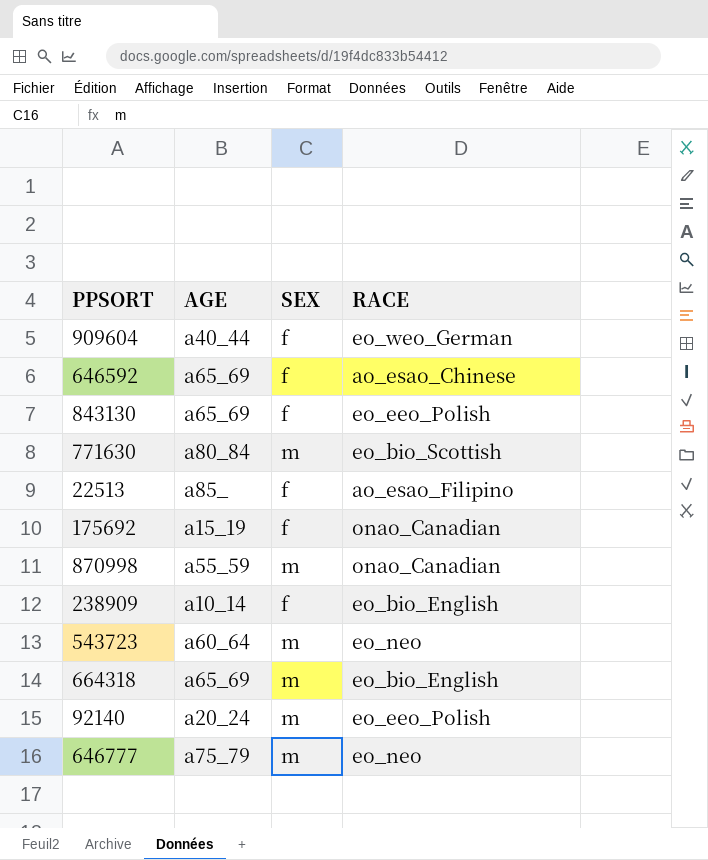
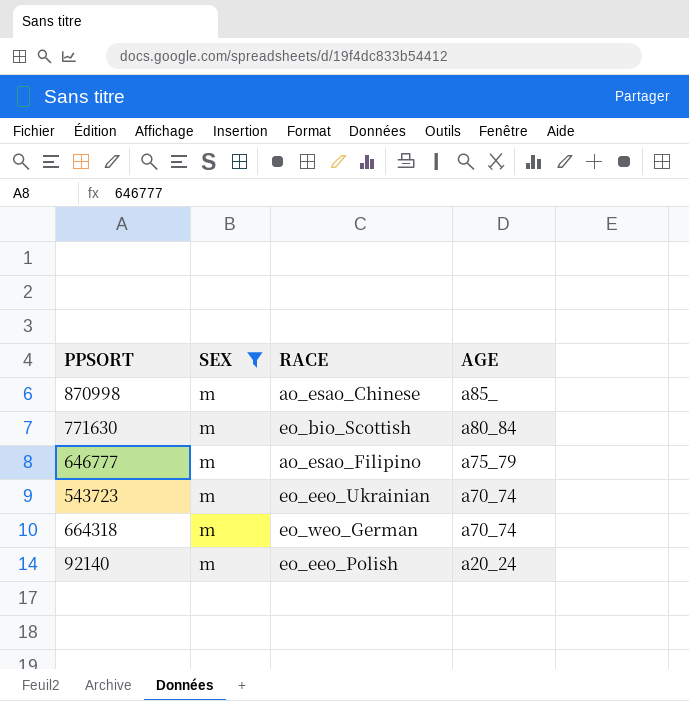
filter: none -> SEX = m
row order: none -> AGE descending
column AGE | position: 2 -> 4
870998 | RACE: onao_Canadian -> ao_esao_Chinese
870998 | AGE: a55_59 -> a85_
646777 | RACE: eo_neo -> ao_esao_Filipino
543723 | RACE: eo_neo -> eo_eeo_Ukrainian
543723 | AGE: a60_64 -> a70_74
664318 | RACE: eo_bio_English -> eo_weo_German
664318 | AGE: a65_69 -> a70_74

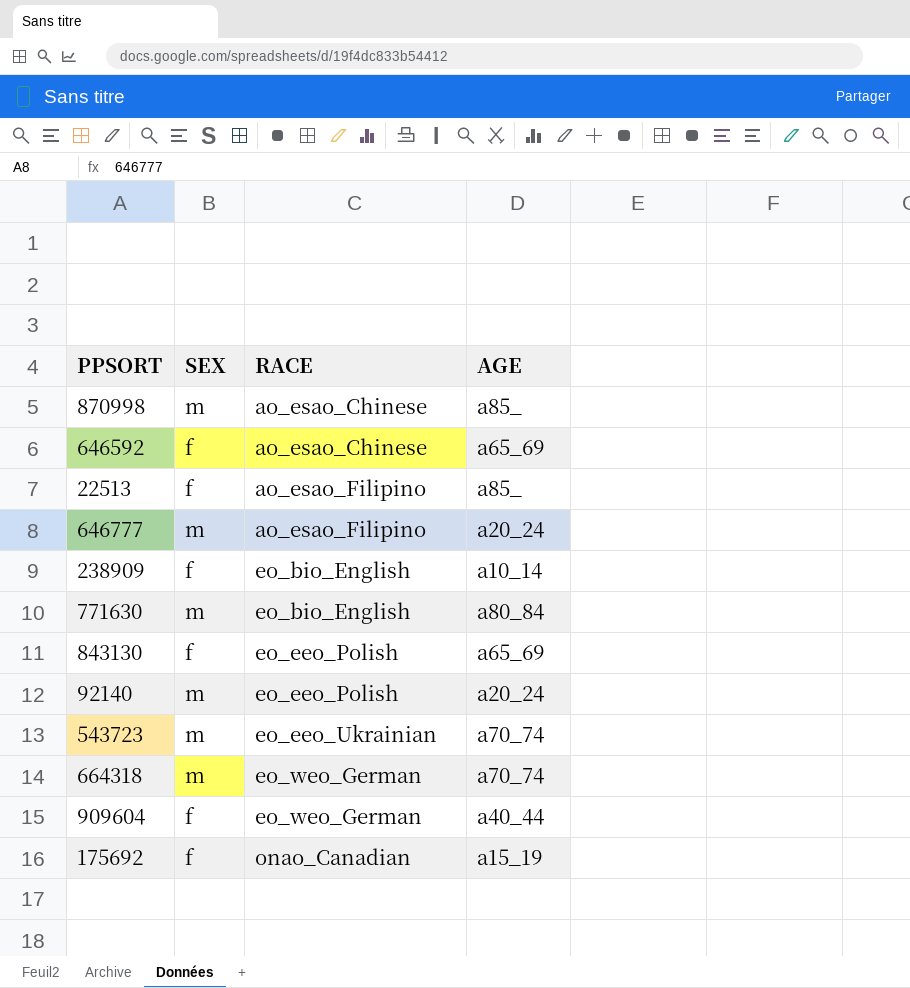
filter: SEX = m -> none
row order: AGE descending -> RACE ascending
646777 | AGE: a75_79 -> a20_24
771630 | RACE: eo_bio_Scottish -> eo_bio_English

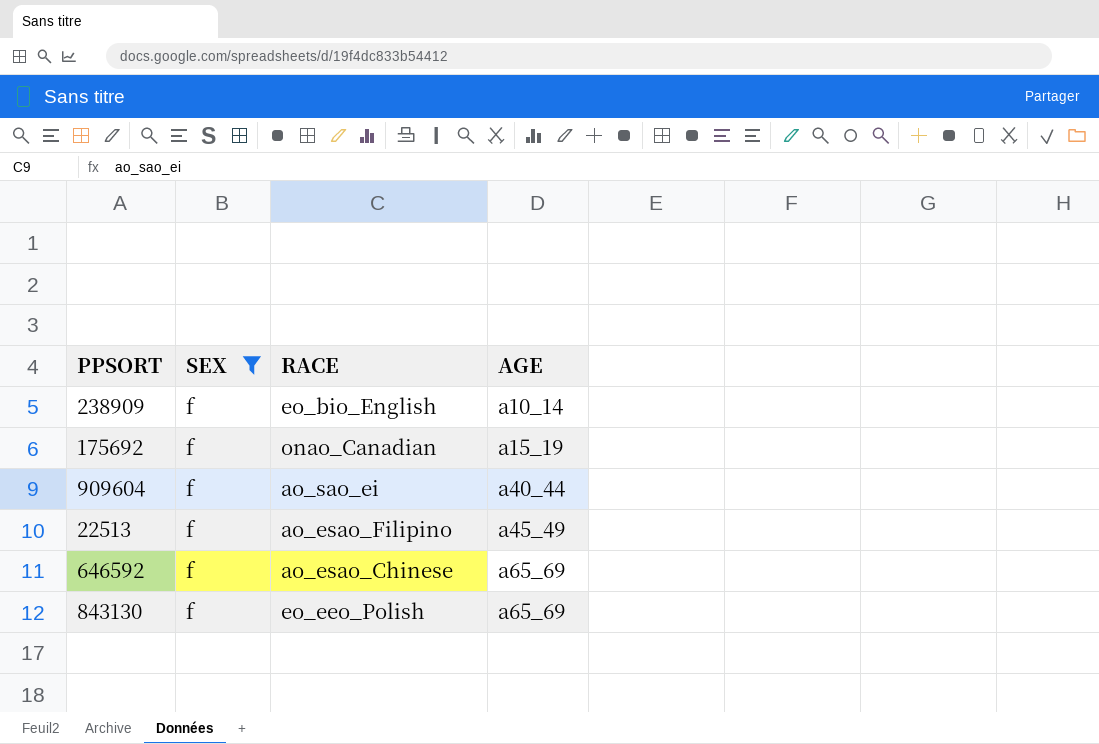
filter: none -> SEX = f
row order: RACE ascending -> AGE ascending
909604 | RACE: eo_weo_German -> ao_sao_ei
22513 | AGE: a85_ -> a45_49

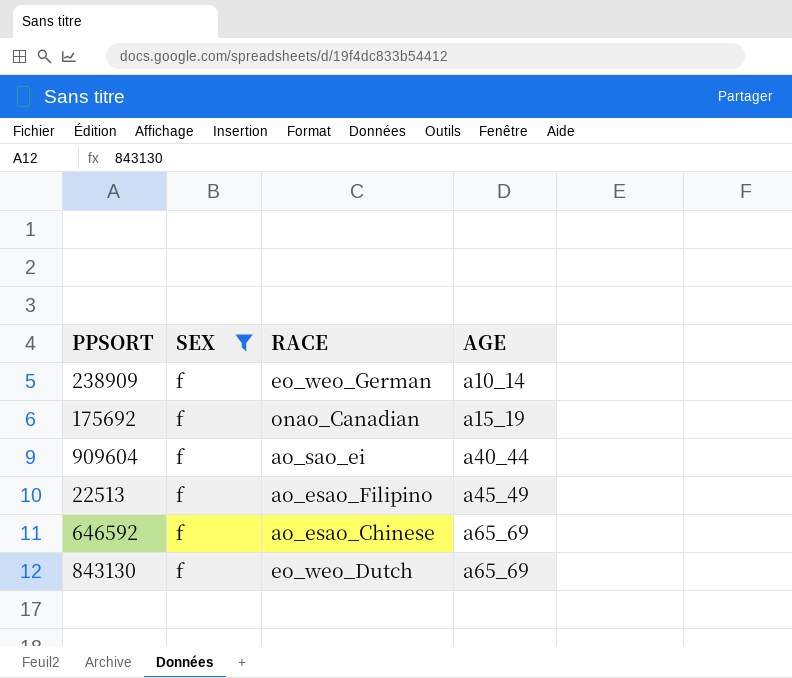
238909 | RACE: eo_bio_English -> eo_weo_German
843130 | RACE: eo_eeo_Polish -> eo_weo_Dutch

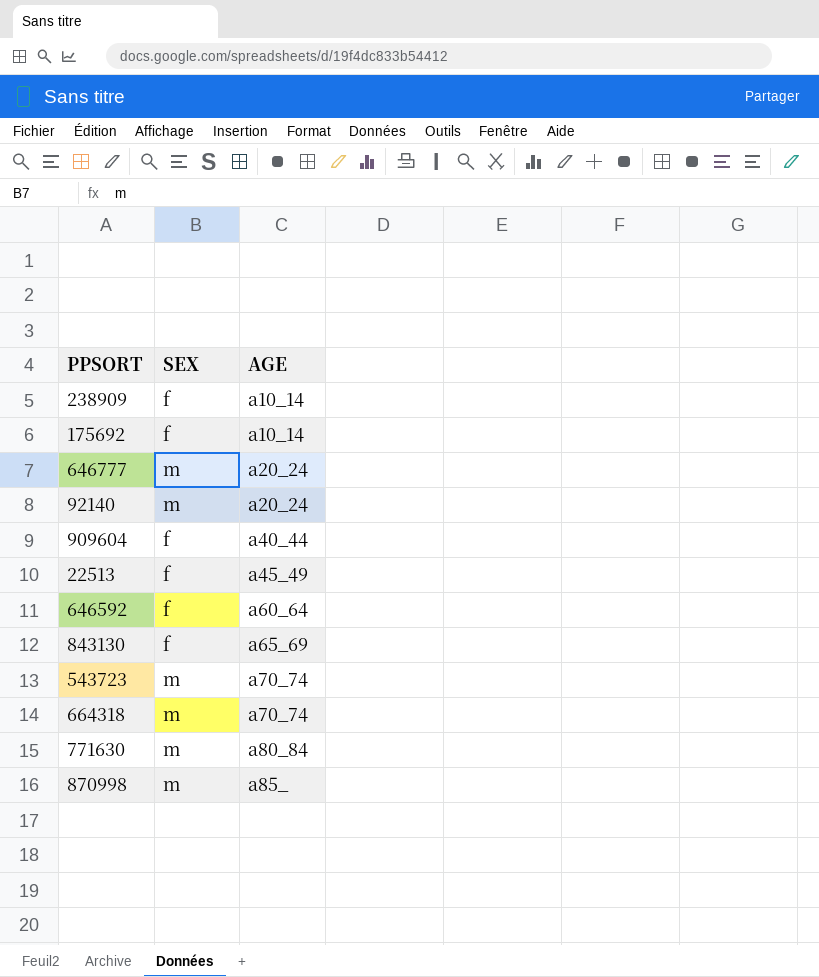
filter: SEX = f -> none
column RACE | position: 3 -> none
175692 | AGE: a15_19 -> a10_14
646592 | AGE: a65_69 -> a60_64

